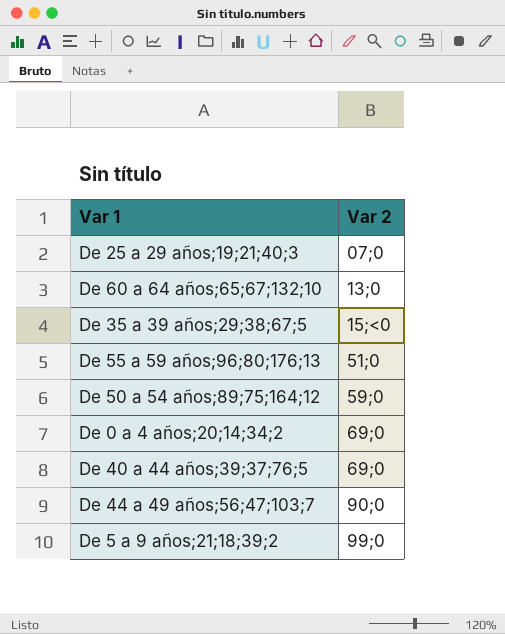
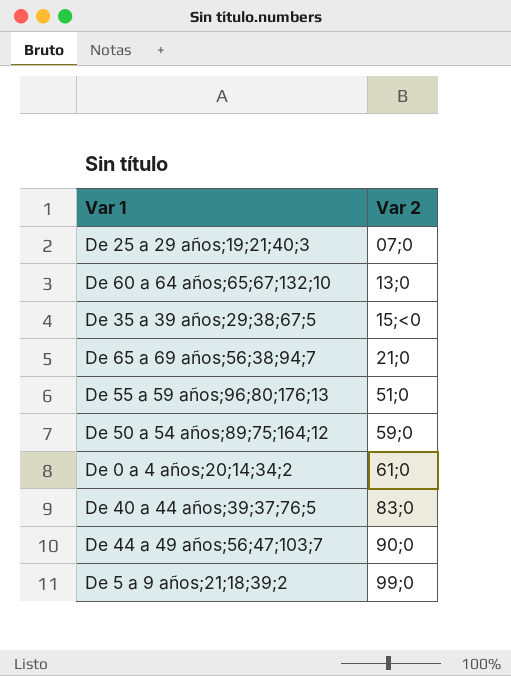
row De 65 a 69 años;56;38;94;7: none -> 21;0
De 0 a 4 años;20;14;34;2 | Var 2: 69;0 -> 61;0
De 40 a 44 años;39;37;76;5 | Var 2: 69;0 -> 83;0

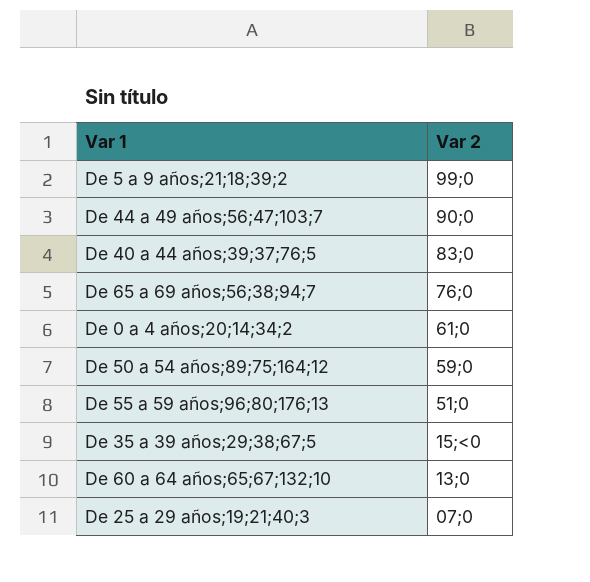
row order: Var 2 ascending -> Var 2 descending
De 65 a 69 años;56;38;94;7 | Var 2: 21;0 -> 76;0

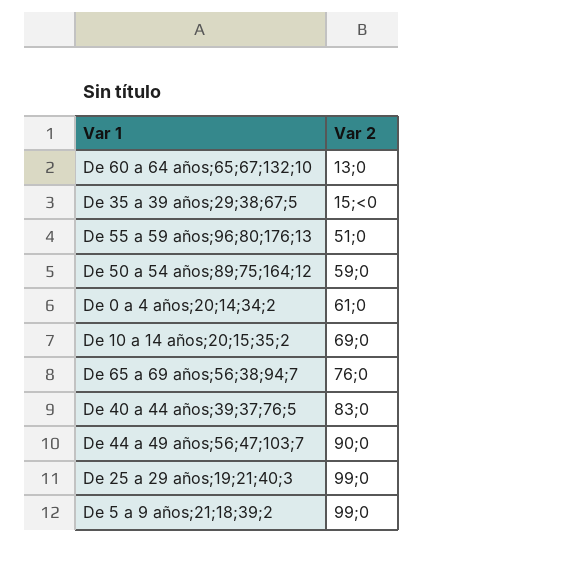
row order: Var 2 descending -> Var 2 ascending
row De 10 a 14 años;20;15;35;2: none -> 69;0
De 25 a 29 años;19;21;40;3 | Var 2: 07;0 -> 99;0

